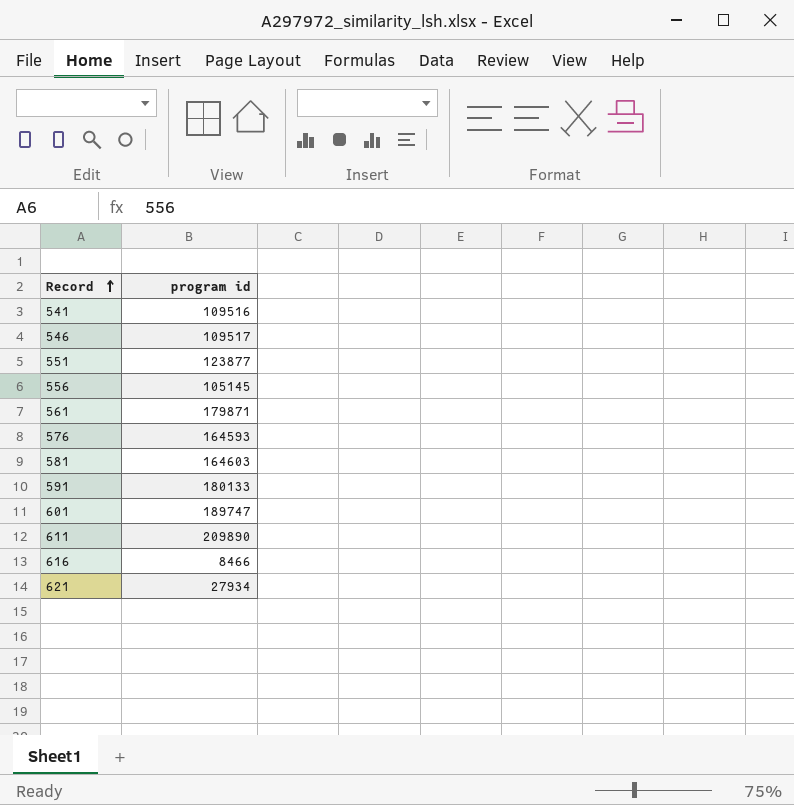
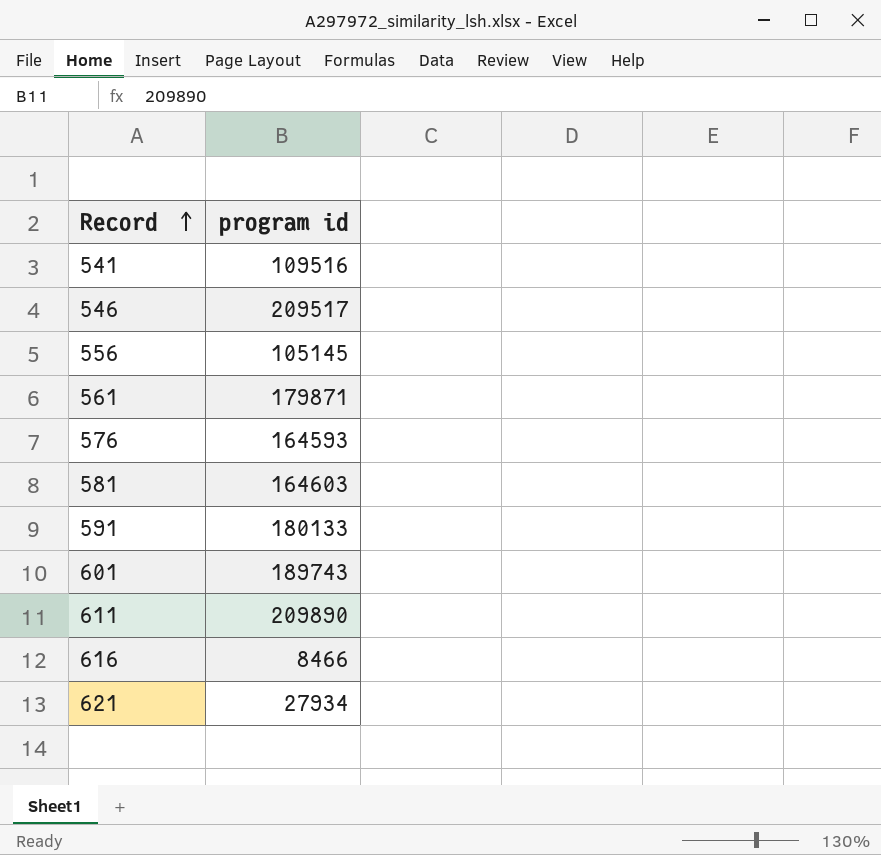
row 551: 123877 -> none
546 | program id: 109517 -> 209517
601 | program id: 189747 -> 189743

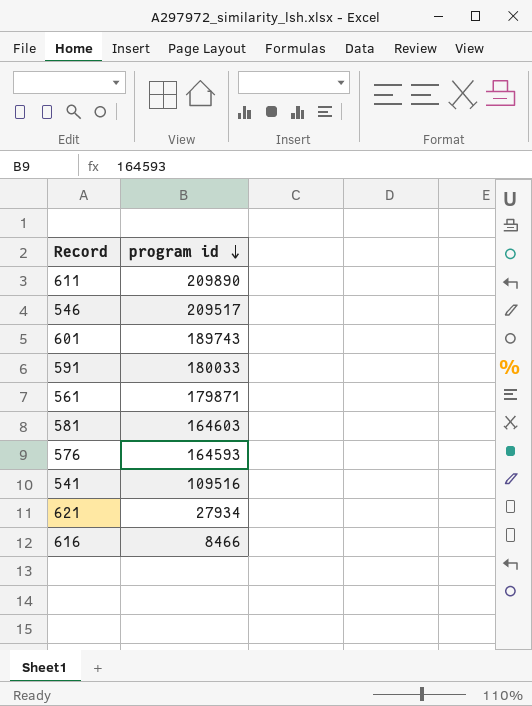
row order: Record ascending -> program id descending
row 556: 105145 -> none
591 | program id: 180133 -> 180033

